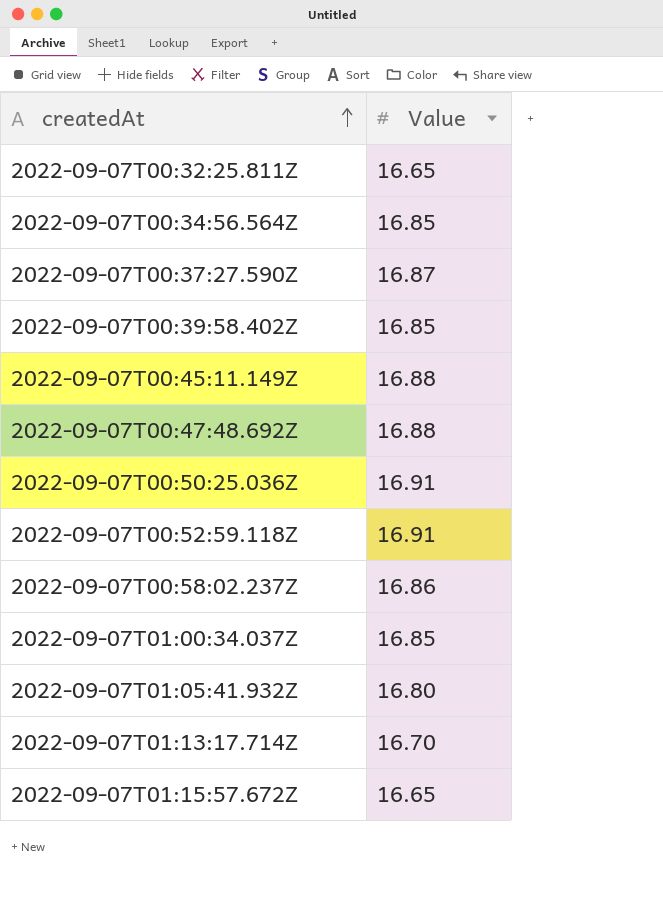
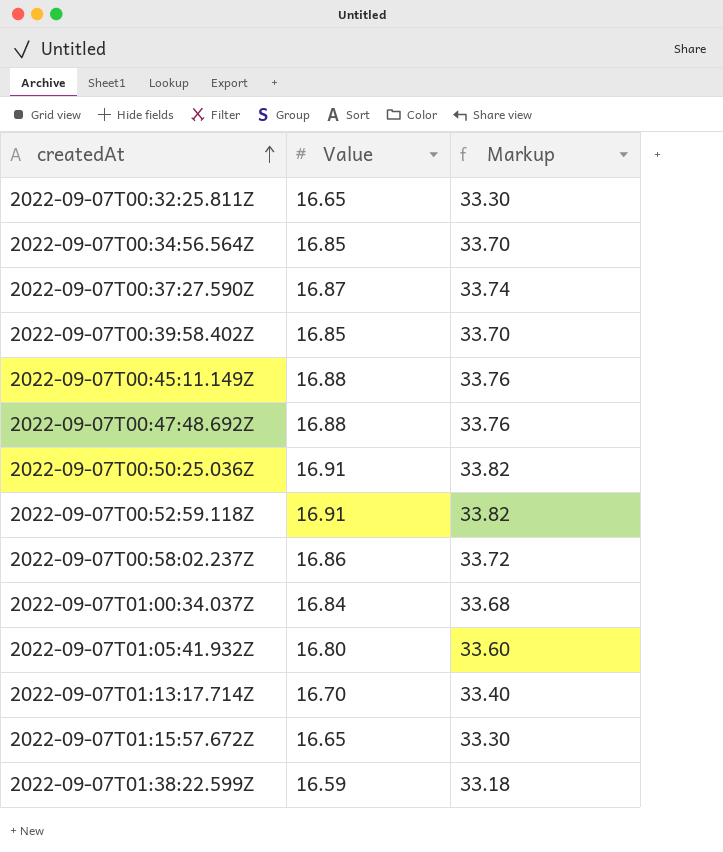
column Markup | formula: none -> [Value] * 2
2022-09-07T01:00:34.037Z | Value: 16.85 -> 16.84
row 2022-09-07T01:38:22.599Z: none -> 16.59 | 33.18

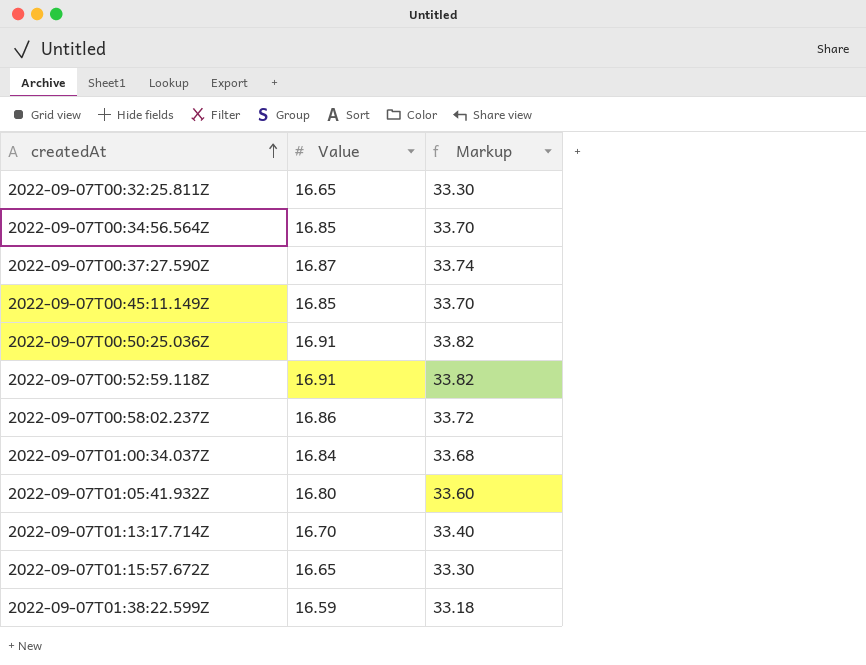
row 2022-09-07T00:39:58.402Z: 16.85 | 33.70 -> none
row 2022-09-07T00:47:48.692Z: 16.88 | 33.76 -> none
2022-09-07T00:45:11.149Z | Value: 16.88 -> 16.85
2022-09-07T00:45:11.149Z | Markup: 33.76 -> 33.70

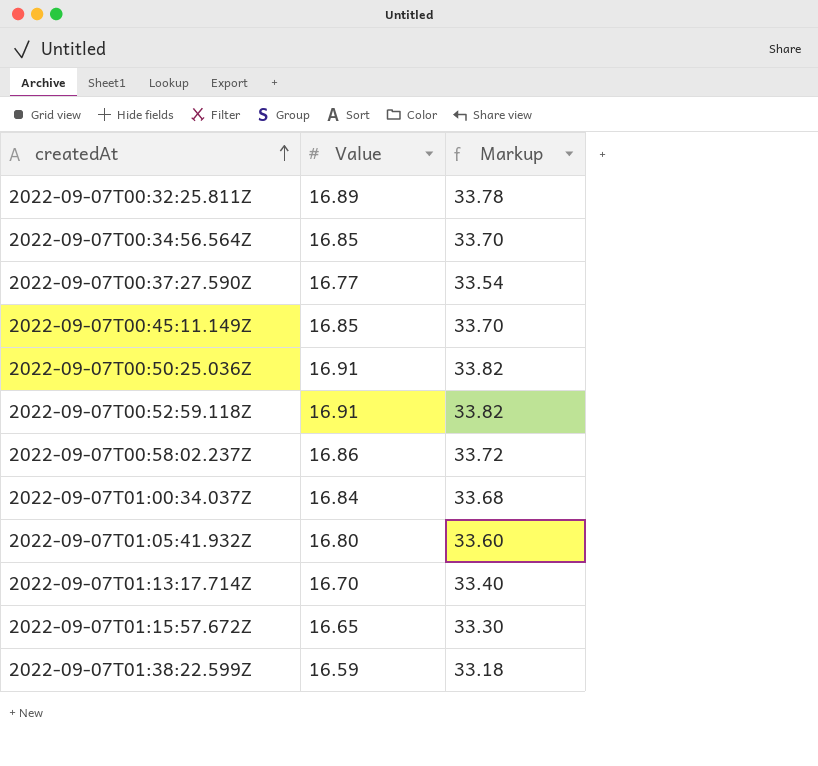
2022-09-07T00:32:25.811Z | Value: 16.65 -> 16.89
2022-09-07T00:32:25.811Z | Markup: 33.30 -> 33.78
2022-09-07T00:37:27.590Z | Value: 16.87 -> 16.77
2022-09-07T00:37:27.590Z | Markup: 33.74 -> 33.54

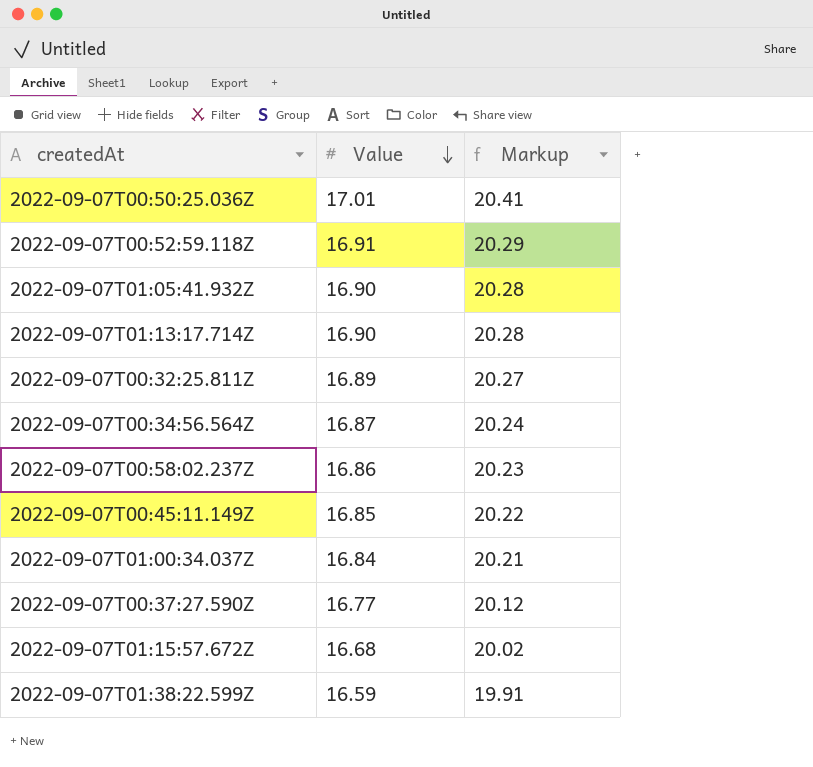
row order: createdAt ascending -> Value descending
column Markup | formula: [Value] * 2 -> [Value] * 1.2
2022-09-07T00:50:25.036Z | Value: 16.91 -> 17.01
2022-09-07T01:05:41.932Z | Value: 16.80 -> 16.90
2022-09-07T01:13:17.714Z | Value: 16.70 -> 16.90
2022-09-07T00:34:56.564Z | Value: 16.85 -> 16.87
2022-09-07T01:15:57.672Z | Value: 16.65 -> 16.68

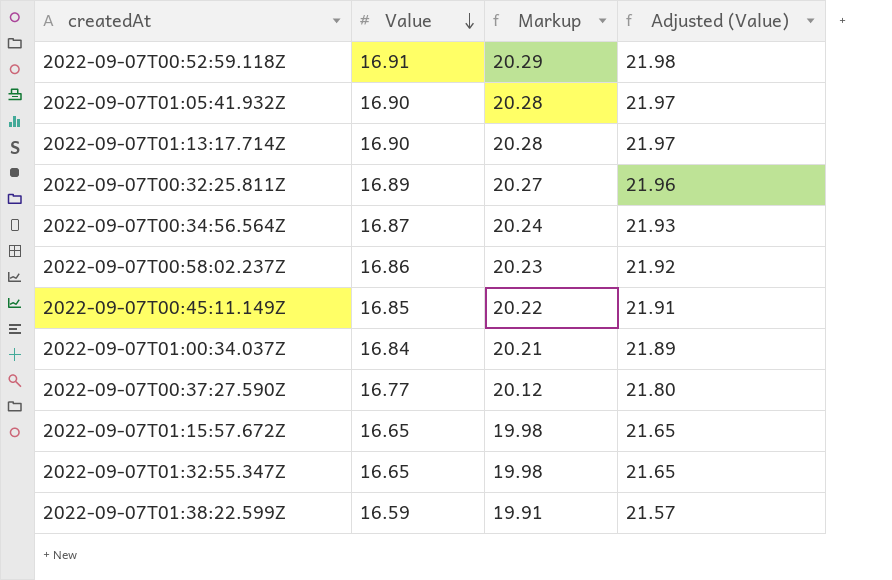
column Adjusted (Value) | formula: none -> [Value] * 1.3
row 2022-09-07T00:50:25.036Z: 17.01 | 20.41 -> none
2022-09-07T01:15:57.672Z | Value: 16.68 -> 16.65
2022-09-07T01:15:57.672Z | Markup: 20.02 -> 19.98
row 2022-09-07T01:32:55.347Z: none -> 16.65 | 19.98 | 21.65

